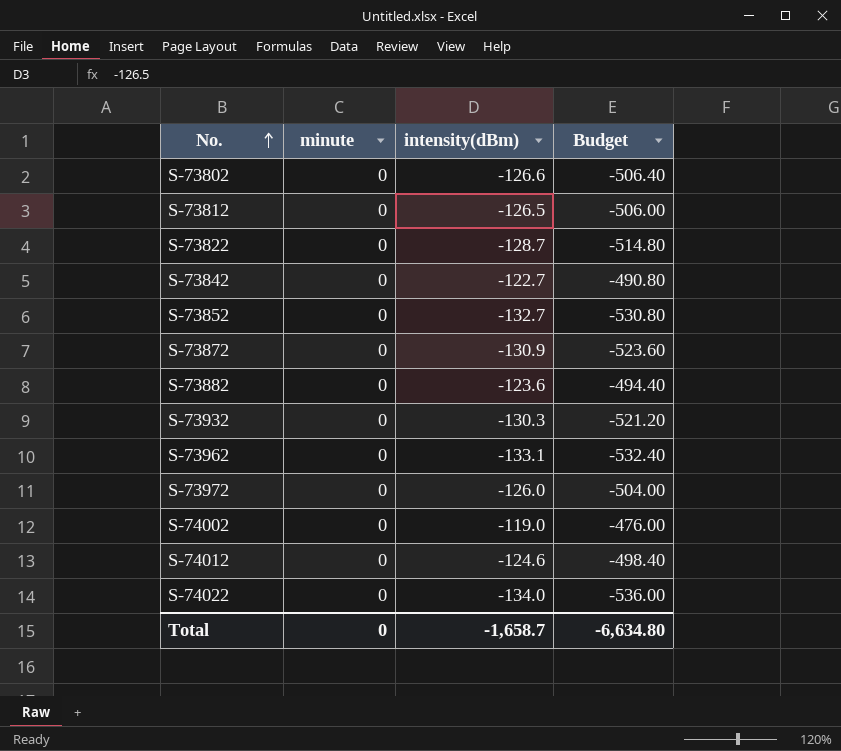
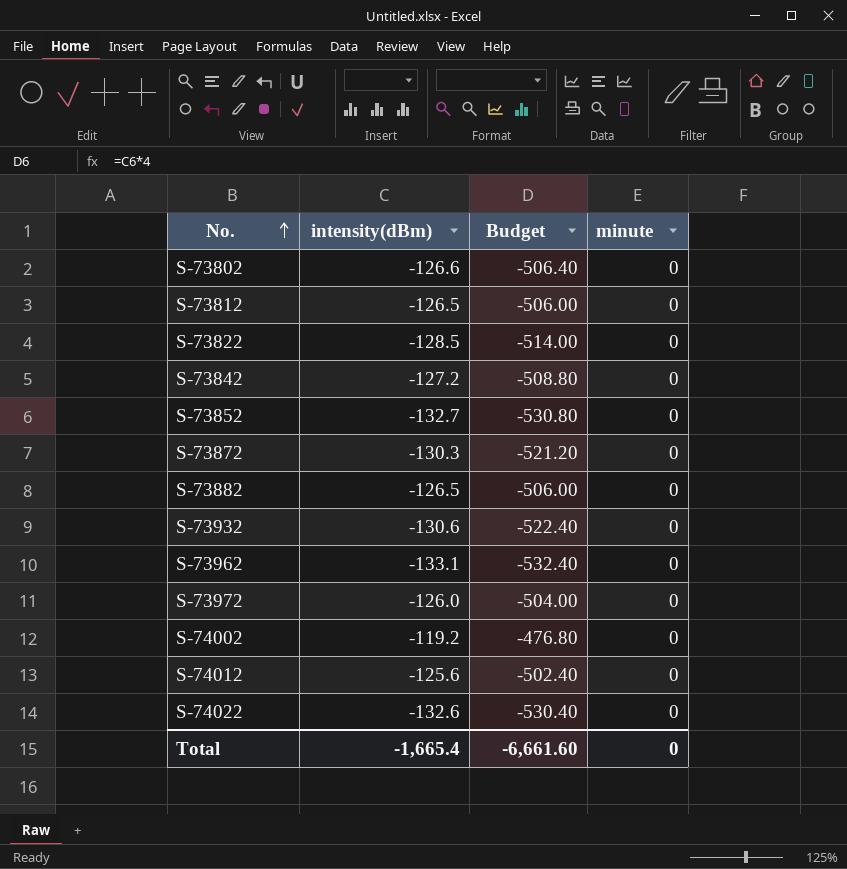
column minute | position: 2 -> 4
S-73822 | intensity(dBm): -128.7 -> -128.5
S-73822 | Budget: -514.80 -> -514.00
S-73842 | intensity(dBm): -122.7 -> -127.2
S-73842 | Budget: -490.80 -> -508.80
S-73872 | intensity(dBm): -130.9 -> -130.3
S-73872 | Budget: -523.60 -> -521.20
S-73882 | intensity(dBm): -123.6 -> -126.5
S-73882 | Budget: -494.40 -> -506.00
S-73932 | intensity(dBm): -130.3 -> -130.6
S-73932 | Budget: -521.20 -> -522.40
S-74002 | intensity(dBm): -119.0 -> -119.2
S-74002 | Budget: -476.00 -> -476.80
S-74012 | intensity(dBm): -124.6 -> -125.6
S-74012 | Budget: -498.40 -> -502.40
S-74022 | intensity(dBm): -134.0 -> -132.6
S-74022 | Budget: -536.00 -> -530.40
Total | intensity(dBm): -1,658.7 -> -1,665.4
Total | Budget: -6,634.80 -> -6,661.60

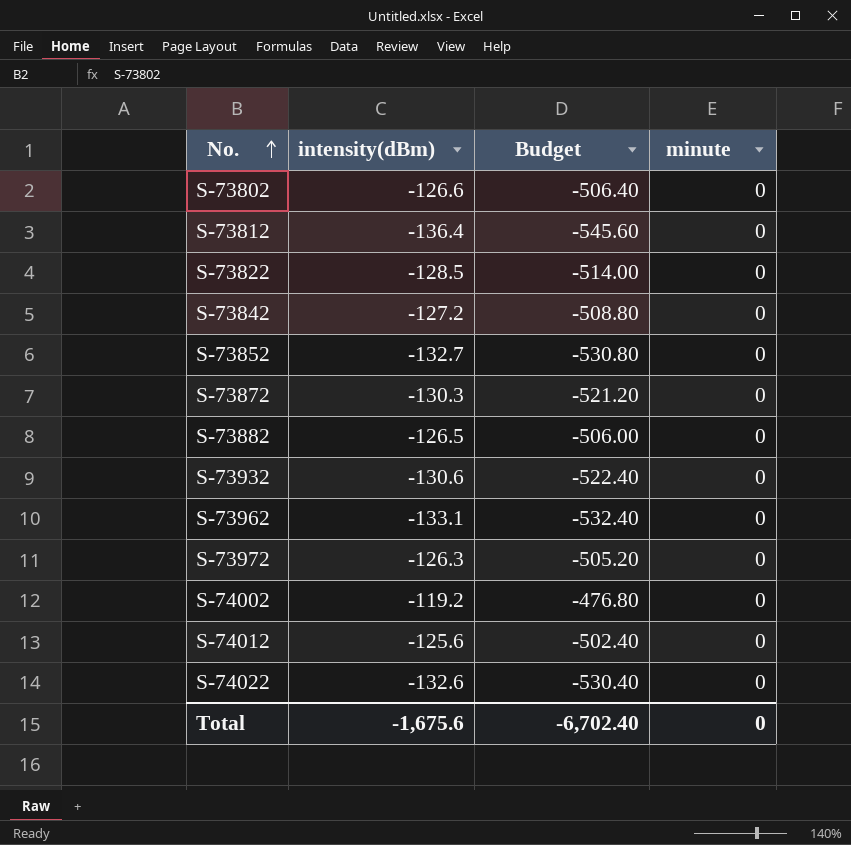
S-73812 | intensity(dBm): -126.5 -> -136.4
S-73812 | Budget: -506.00 -> -545.60
S-73972 | intensity(dBm): -126.0 -> -126.3
S-73972 | Budget: -504.00 -> -505.20
Total | intensity(dBm): -1,665.4 -> -1,675.6
Total | Budget: -6,661.60 -> -6,702.40

